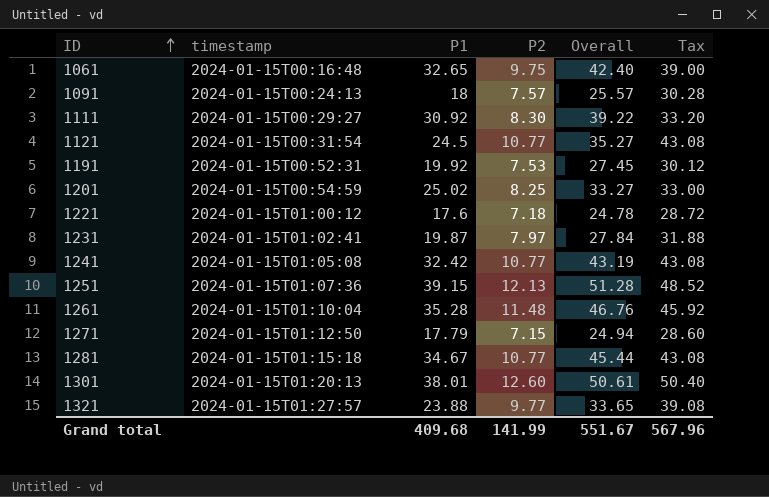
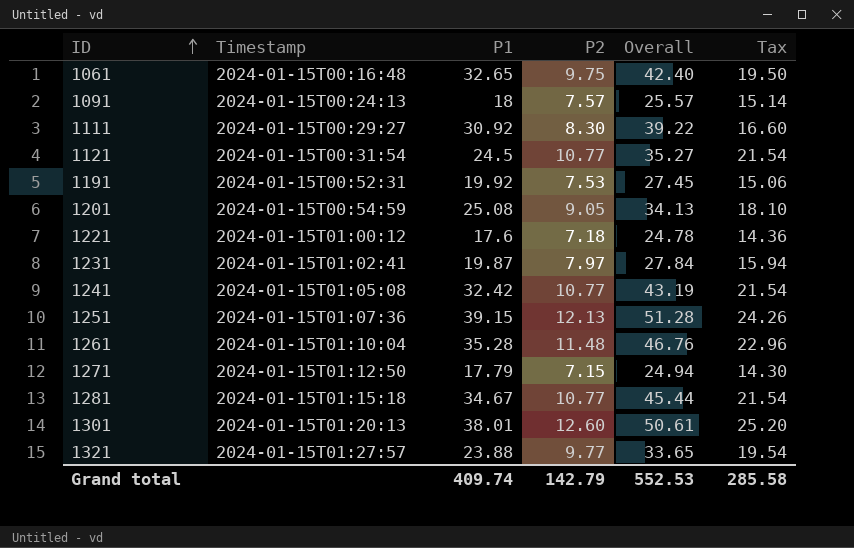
column name: timestamp -> Timestamp
column Tax | formula: [P2] * 4 -> [P2] * 2
1201 | P1: 25.02 -> 25.08
1201 | P2: 8.25 -> 9.05
1201 | Overall: 33.27 -> 34.13
Grand total | P1: 409.68 -> 409.74
Grand total | P2: 141.99 -> 142.79
Grand total | Overall: 551.67 -> 552.53
Grand total | Tax: 567.96 -> 285.58

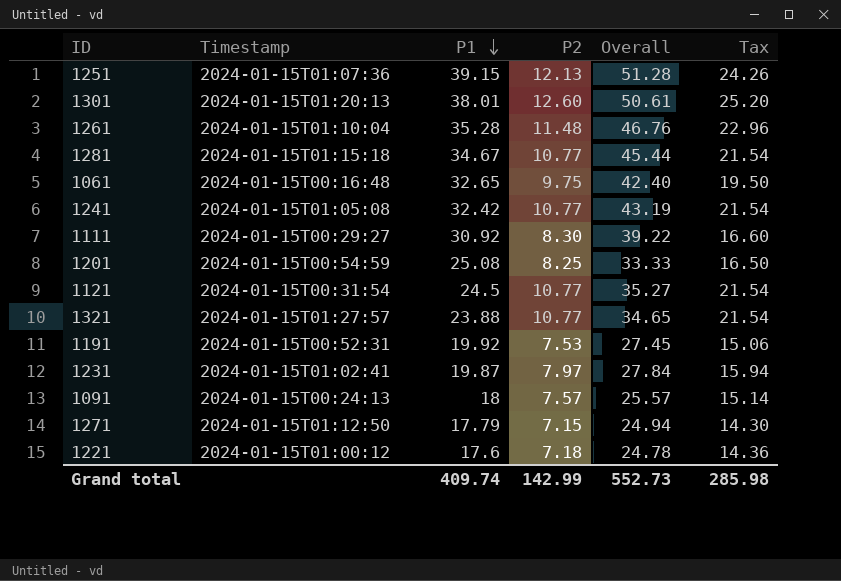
row order: ID ascending -> P1 descending
1201 | P2: 9.05 -> 8.25
1201 | Overall: 34.13 -> 33.33
1201 | Tax: 18.10 -> 16.50
1321 | P2: 9.77 -> 10.77
1321 | Overall: 33.65 -> 34.65
1321 | Tax: 19.54 -> 21.54
Grand total | P2: 142.79 -> 142.99
Grand total | Overall: 552.53 -> 552.73
Grand total | Tax: 285.58 -> 285.98

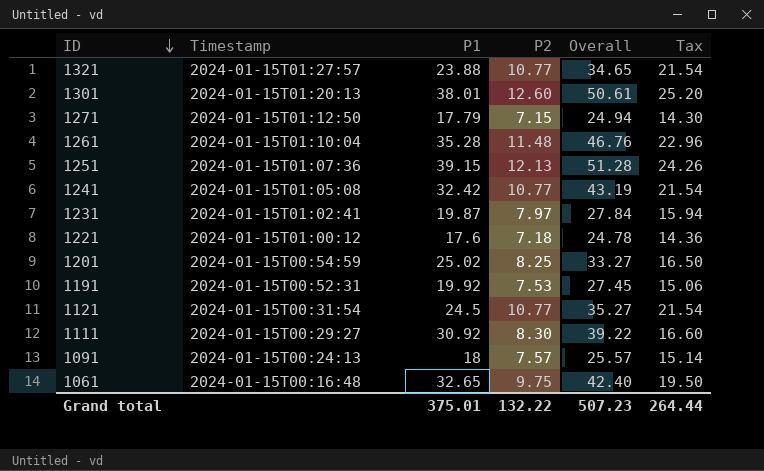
row order: P1 descending -> ID descending
row 1281: 2024-01-15T01:15:18 | 34.67 | 10.77 | 45.44 | 21.54 -> none
1201 | P1: 25.08 -> 25.02
1201 | Overall: 33.33 -> 33.27
Grand total | P1: 409.74 -> 375.01
Grand total | P2: 142.99 -> 132.22
Grand total | Overall: 552.73 -> 507.23
Grand total | Tax: 285.98 -> 264.44

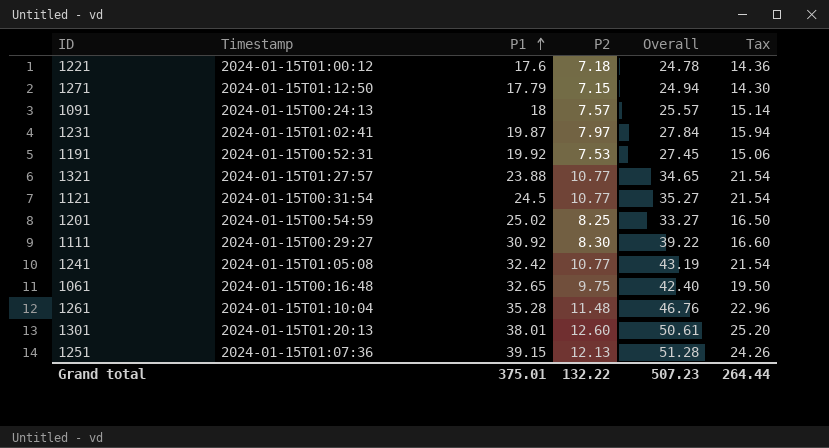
row order: ID descending -> P1 ascending

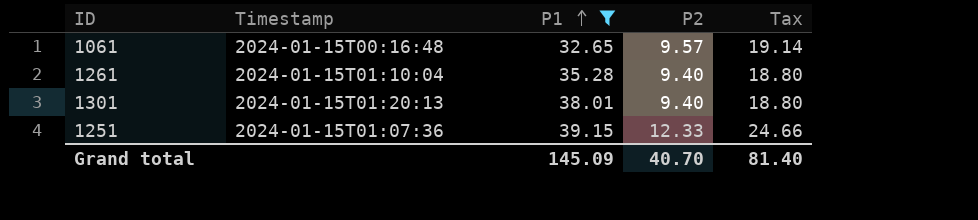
filter: none -> P1 >= 32.65
column Overall | formula: [P1] + [P2] -> none
1061 | P2: 9.75 -> 9.57
1061 | Tax: 19.50 -> 19.14
1261 | P2: 11.48 -> 9.40
1261 | Tax: 22.96 -> 18.80
1301 | P2: 12.60 -> 9.40
1301 | Tax: 25.20 -> 18.80
1251 | P2: 12.13 -> 12.33
1251 | Tax: 24.26 -> 24.66
Grand total | P1: 375.01 -> 145.09
Grand total | P2: 132.22 -> 40.70
Grand total | Tax: 264.44 -> 81.40

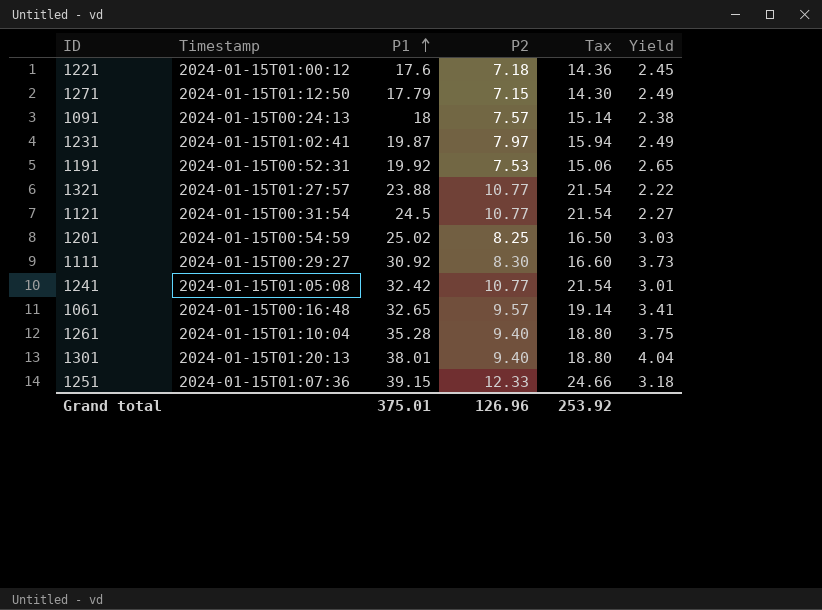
filter: P1 >= 32.65 -> none
column Yield | formula: none -> [P1] / [P2]
Grand total | P1: 145.09 -> 375.01
Grand total | P2: 40.70 -> 126.96
Grand total | Tax: 81.40 -> 253.92

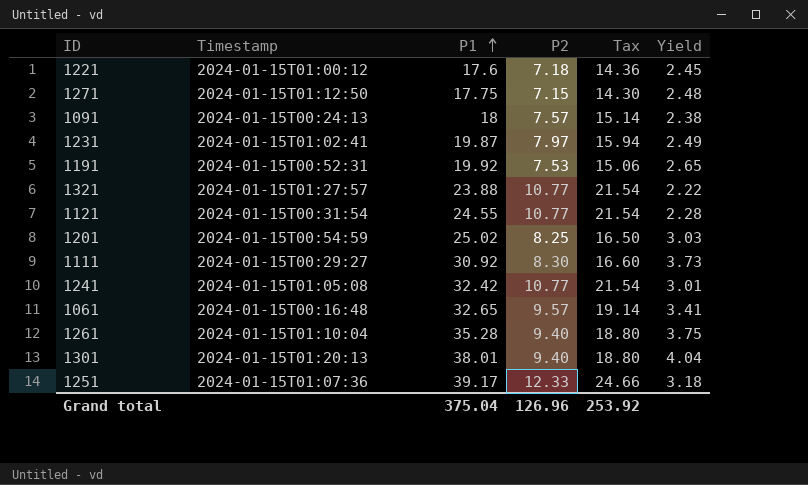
1271 | P1: 17.79 -> 17.75
1271 | Yield: 2.49 -> 2.48
1121 | P1: 24.5 -> 24.55
1121 | Yield: 2.27 -> 2.28
1251 | P1: 39.15 -> 39.17
Grand total | P1: 375.01 -> 375.04

